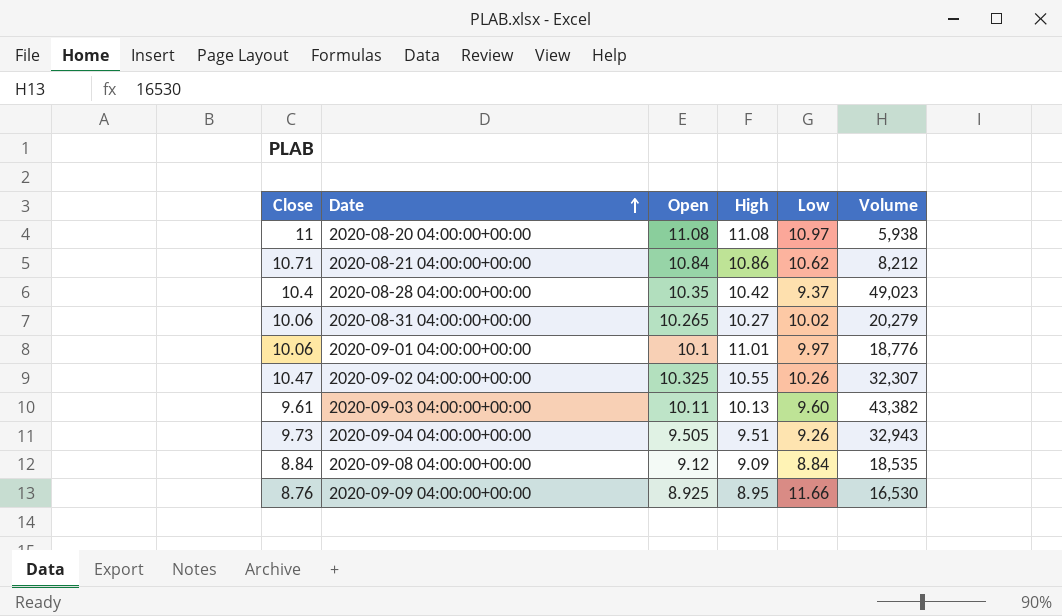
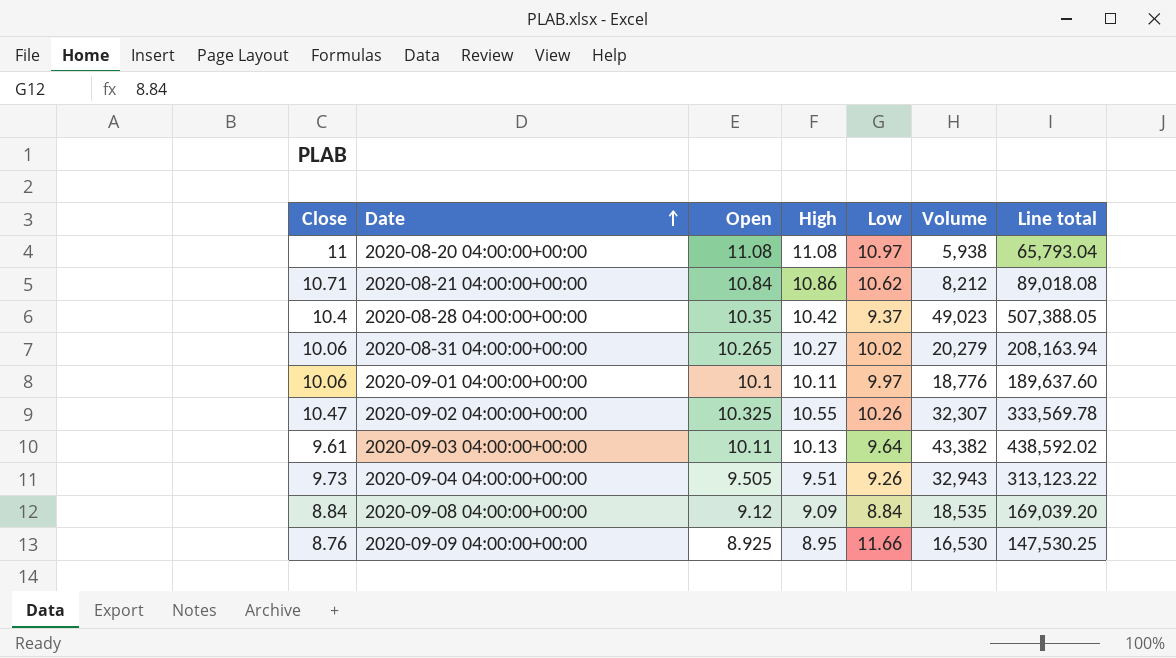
column Line total | formula: none -> [Open] * [Volume]
2020-09-01 04:00:00+00:00 | High: 11.01 -> 10.11
2020-09-03 04:00:00+00:00 | Low: 9.60 -> 9.64

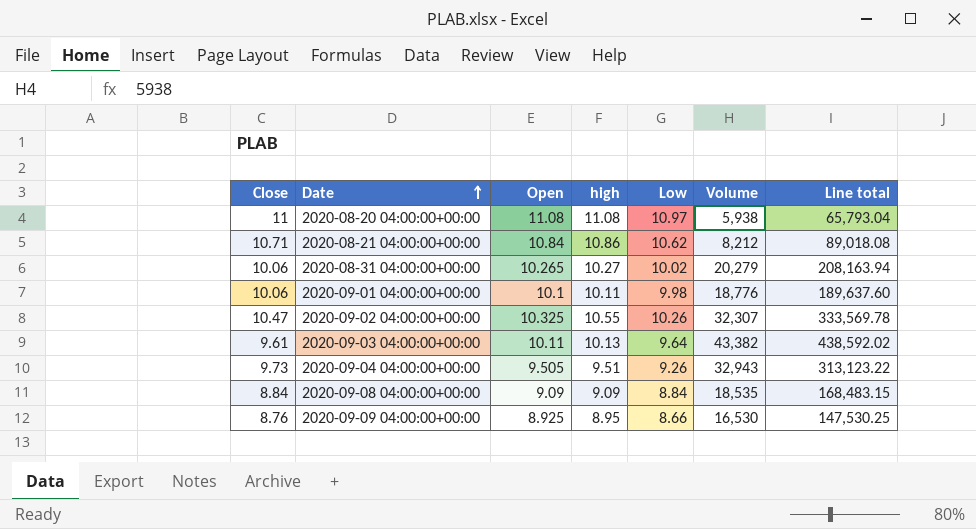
column name: High -> high
row 2020-08-28 04:00:00+00:00: 10.4 | 10.35 | 10.42 | 9.37 | 49,023 | 507,388.05 -> none
2020-09-01 04:00:00+00:00 | Low: 9.97 -> 9.98
2020-09-08 04:00:00+00:00 | Open: 9.12 -> 9.09
2020-09-08 04:00:00+00:00 | Line total: 169,039.20 -> 168,483.15
2020-09-09 04:00:00+00:00 | Low: 11.66 -> 8.66

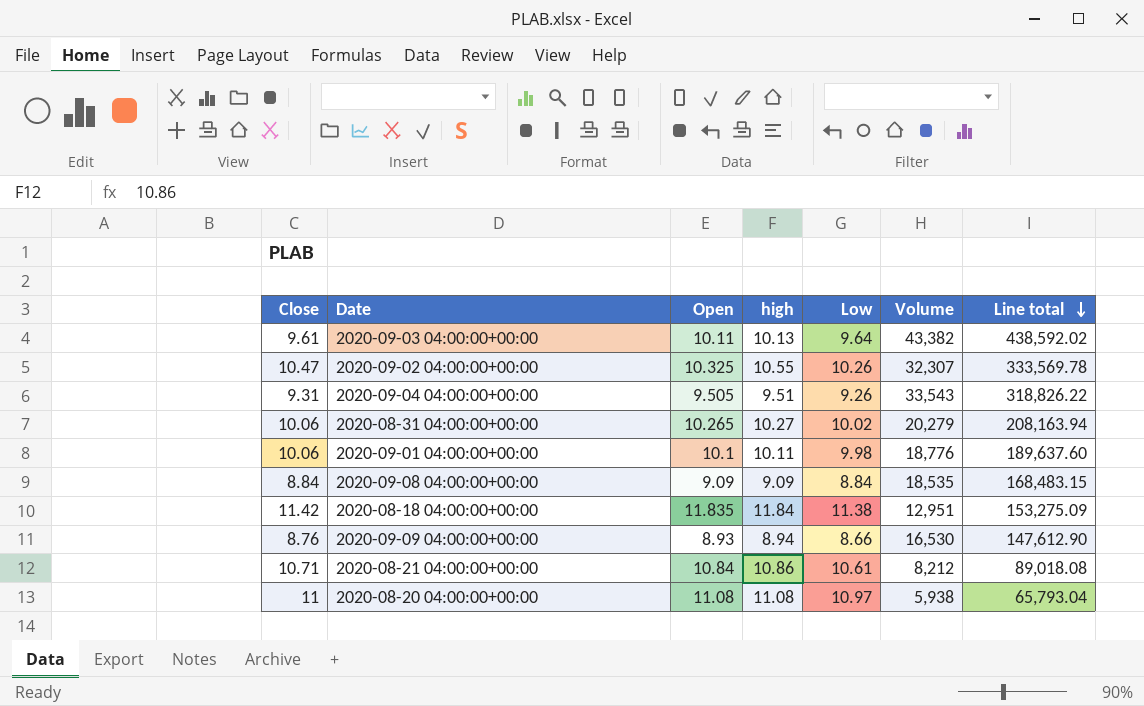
row order: Date ascending -> Line total descending
2020-09-04 04:00:00+00:00 | Close: 9.73 -> 9.31
2020-09-04 04:00:00+00:00 | Volume: 32,943 -> 33,543
2020-09-04 04:00:00+00:00 | Line total: 313,123.22 -> 318,826.22
row 2020-08-18 04:00:00+00:00: none -> 11.42 | 11.835 | 11.84 | 11.38 | 12,951 | 153,275.09
2020-09-09 04:00:00+00:00 | Open: 8.925 -> 8.93
2020-09-09 04:00:00+00:00 | high: 8.95 -> 8.94
2020-09-09 04:00:00+00:00 | Line total: 147,530.25 -> 147,612.90
2020-08-21 04:00:00+00:00 | Low: 10.62 -> 10.61

